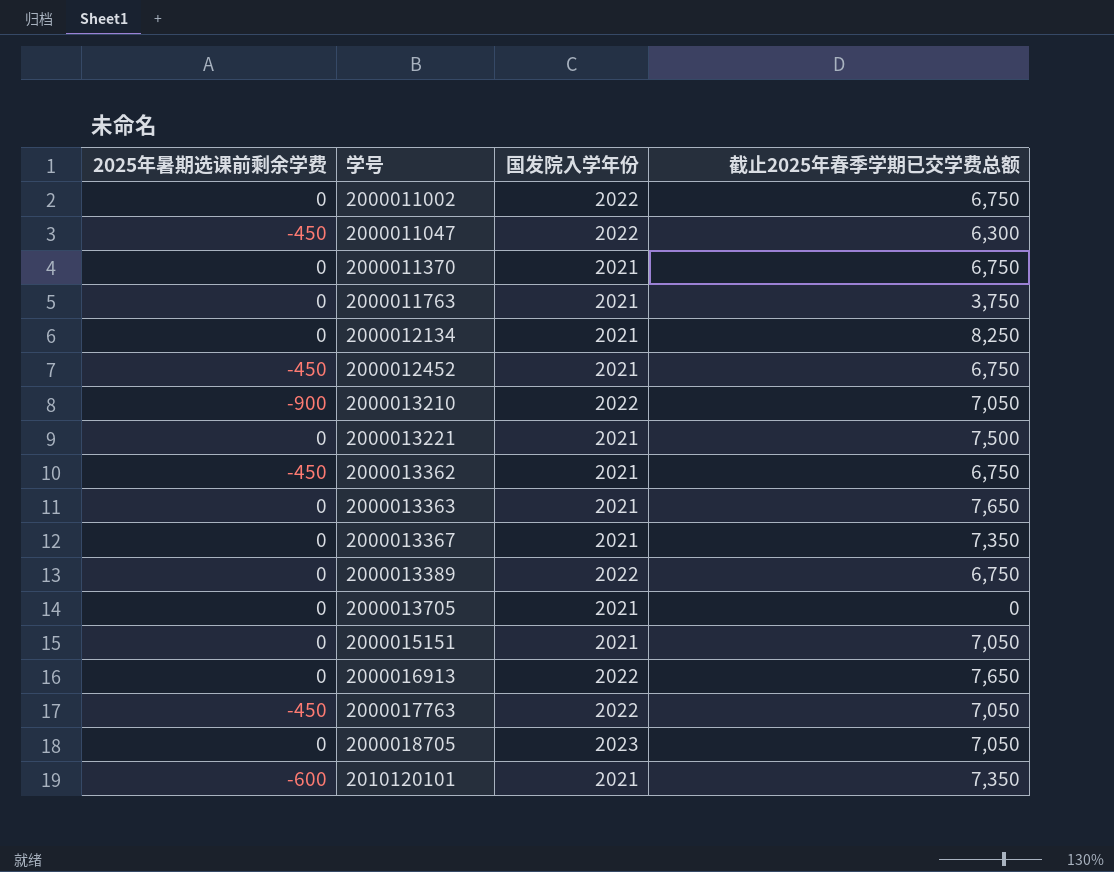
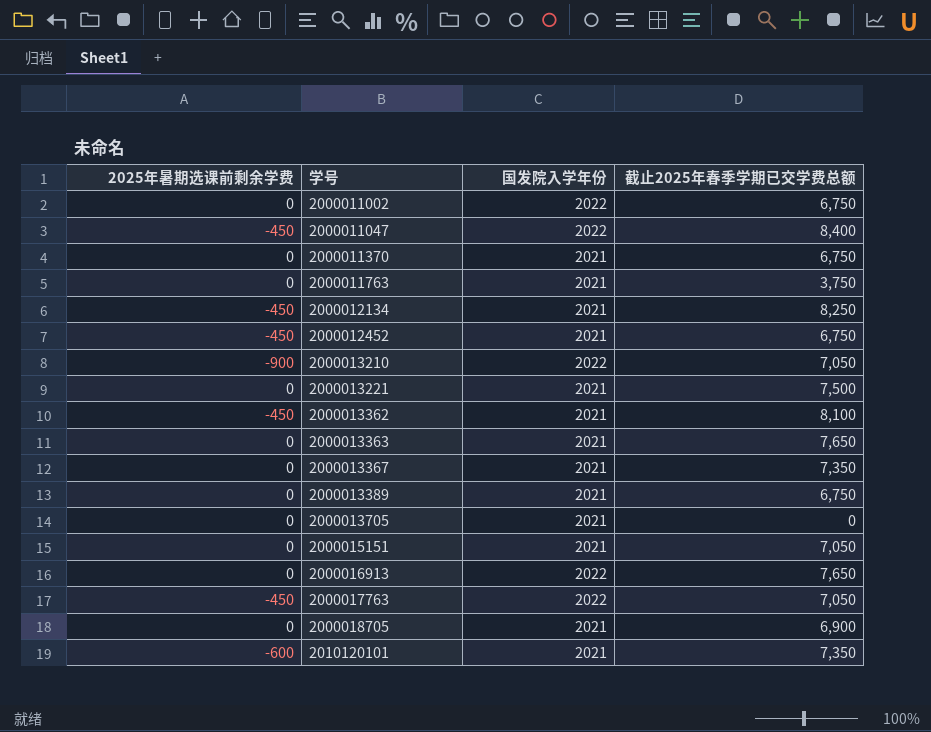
2000011047 | 截止2025年春季学期已交学费总额: 6,300 -> 8,400
2000012134 | 2025年暑期选课前剩余学费: 0 -> -450
2000013362 | 截止2025年春季学期已交学费总额: 6,750 -> 8,100
2000013389 | 国发院入学年份: 2022 -> 2021
2000018705 | 国发院入学年份: 2023 -> 2021
2000018705 | 截止2025年春季学期已交学费总额: 7,050 -> 6,900

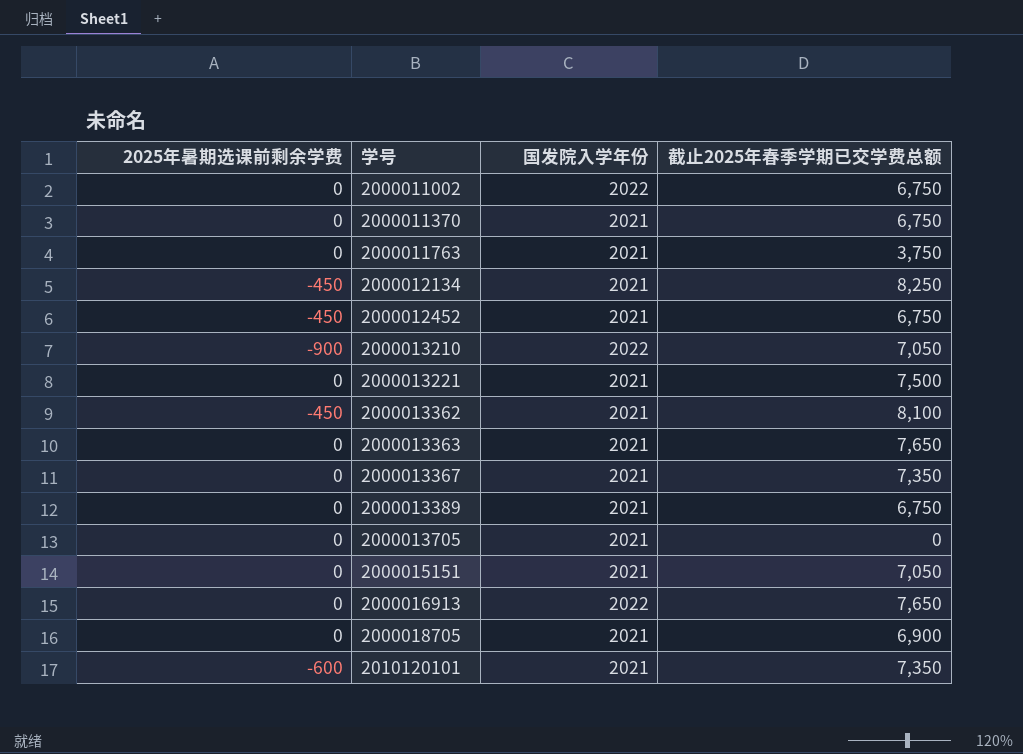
row 2000011047: -450 | 2022 | 8,400 -> none
row 2000017763: -450 | 2022 | 7,050 -> none

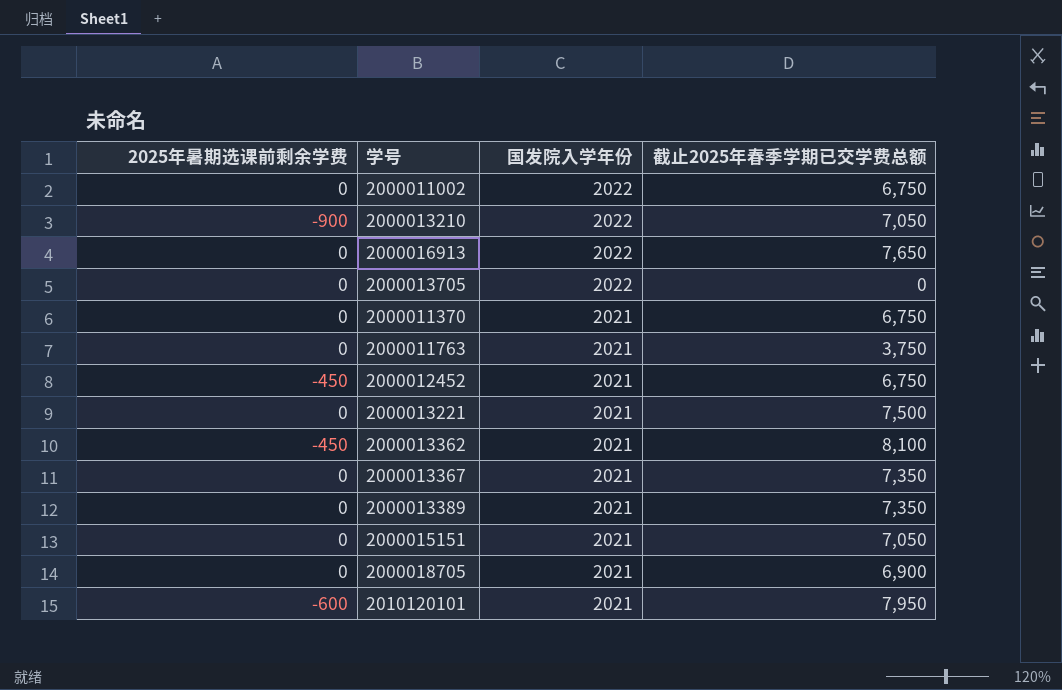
row order: 学号 ascending -> 国发院入学年份 descending
row 2000012134: -450 | 2021 | 8,250 -> none
row 2000013363: 0 | 2021 | 7,650 -> none
2000013705 | 国发院入学年份: 2021 -> 2022
2000013389 | 截止2025年春季学期已交学费总额: 6,750 -> 7,350
2010120101 | 截止2025年春季学期已交学费总额: 7,350 -> 7,950

